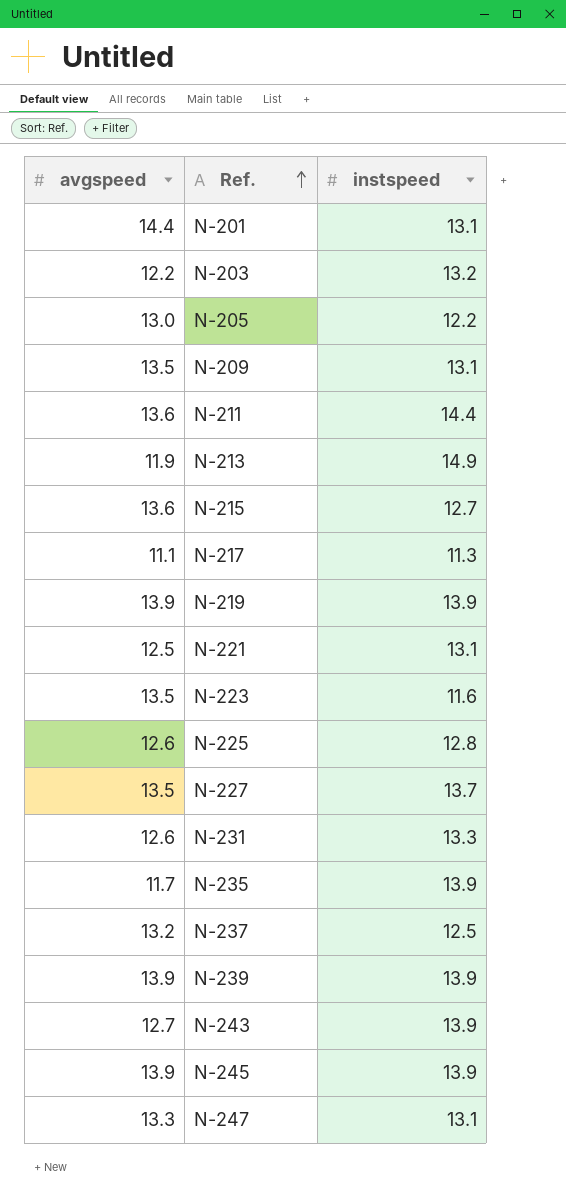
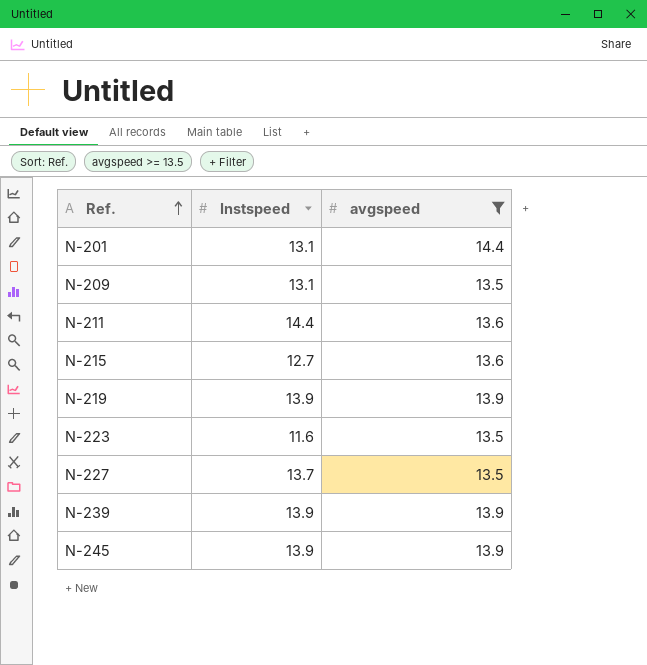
filter: none -> avgspeed >= 13.5
column name: instspeed -> Instspeed
column avgspeed | position: 1 -> 3

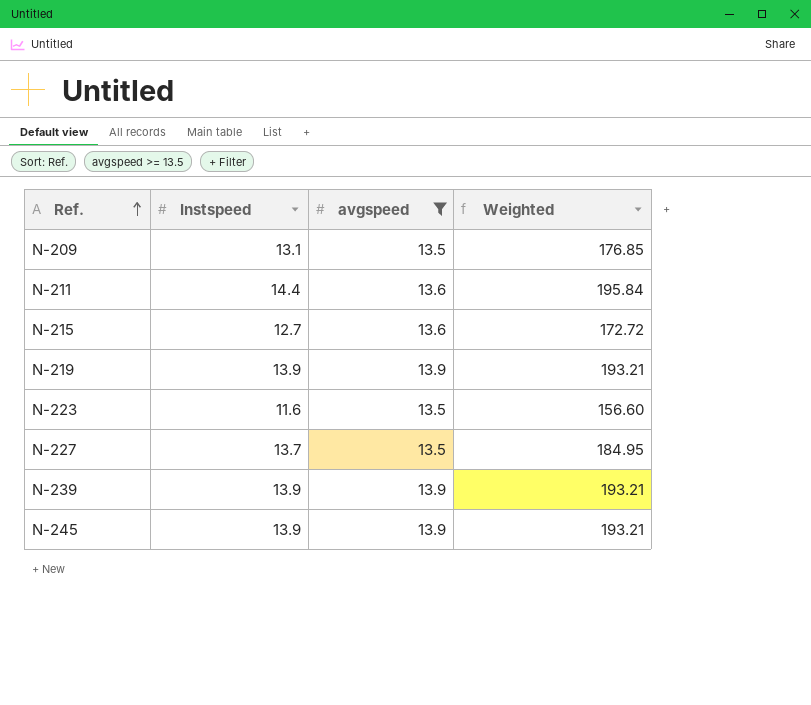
column Weighted | formula: none -> [Instspeed] * [avgspeed]
row N-201: 13.1 | 14.4 -> none

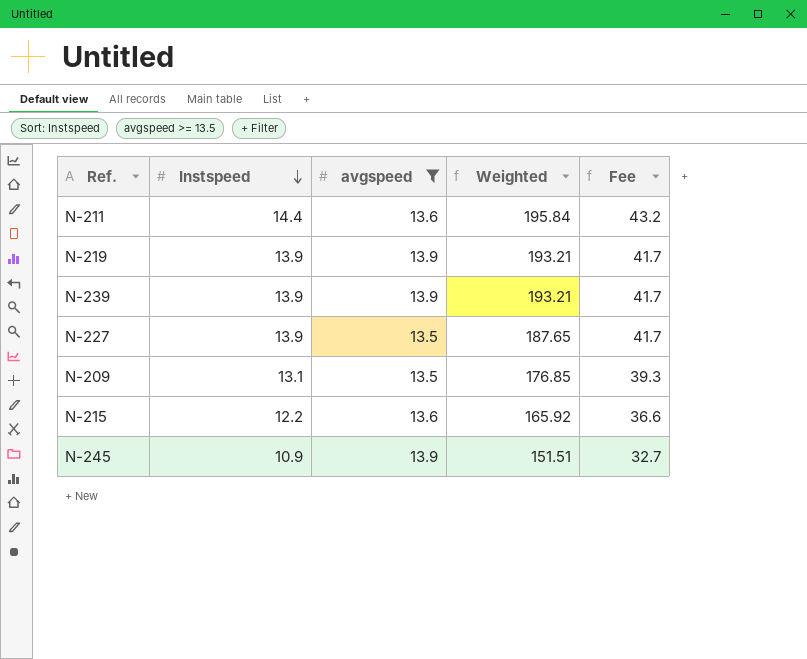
row order: Ref. ascending -> Instspeed descending
column Fee | formula: none -> [Instspeed] * 3
row N-223: 11.6 | 13.5 | 156.60 -> none
N-227 | Instspeed: 13.7 -> 13.9
N-227 | Weighted: 184.95 -> 187.65
N-215 | Instspeed: 12.7 -> 12.2
N-215 | Weighted: 172.72 -> 165.92
N-245 | Instspeed: 13.9 -> 10.9
N-245 | Weighted: 193.21 -> 151.51

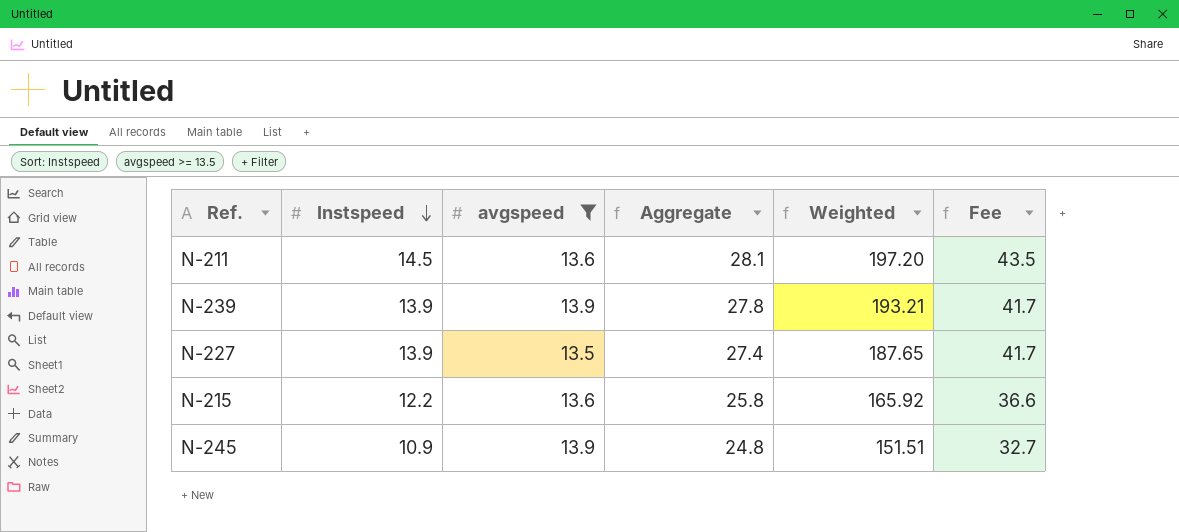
column Aggregate | formula: none -> [Instspeed] + [avgspeed]
row N-219: 13.9 | 13.9 | 193.21 | 41.7 -> none
row N-209: 13.1 | 13.5 | 176.85 | 39.3 -> none
N-211 | Instspeed: 14.4 -> 14.5
N-211 | Weighted: 195.84 -> 197.20
N-211 | Fee: 43.2 -> 43.5

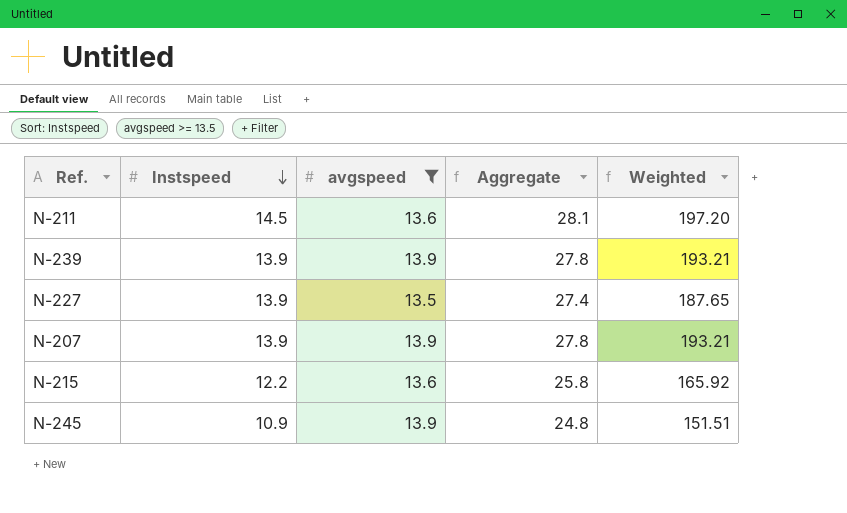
column Fee | formula: [Instspeed] * 3 -> none
row N-207: none -> 13.9 | 13.9 | 27.8 | 193.21

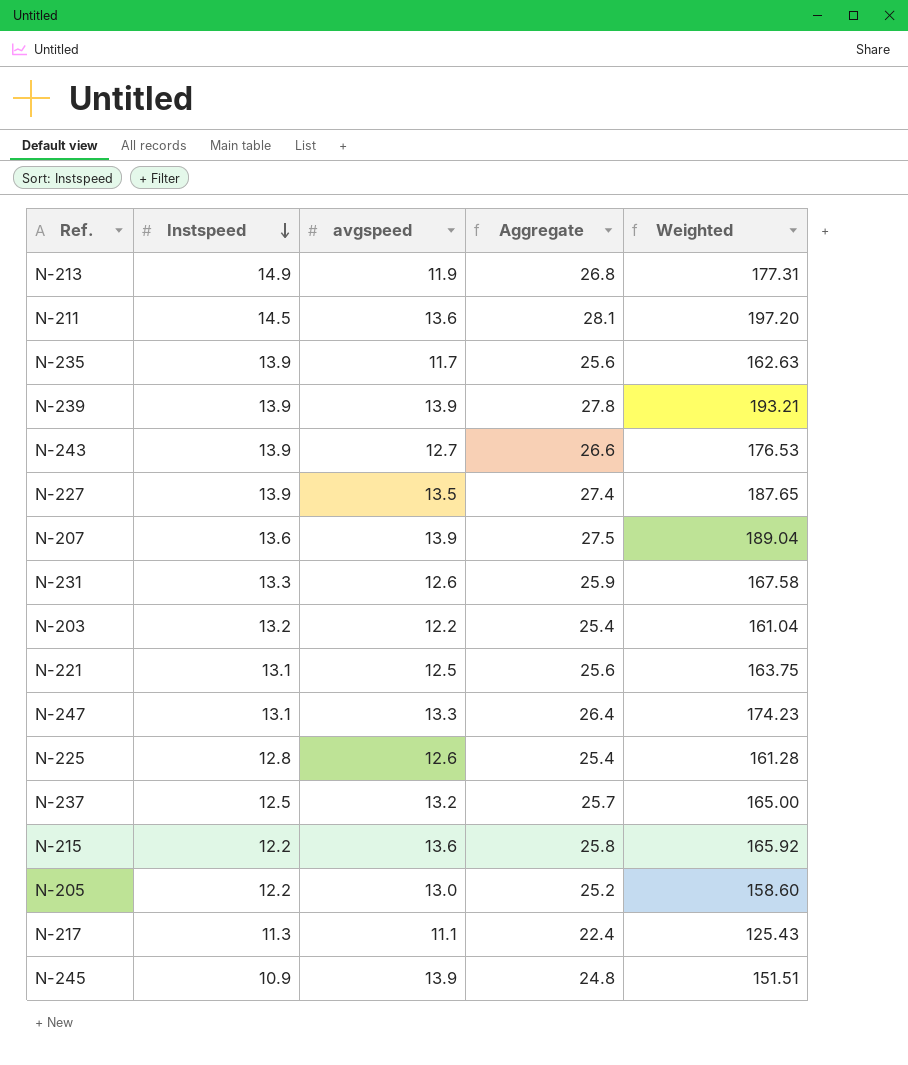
filter: avgspeed >= 13.5 -> none
N-207 | Instspeed: 13.9 -> 13.6
N-207 | Aggregate: 27.8 -> 27.5
N-207 | Weighted: 193.21 -> 189.04

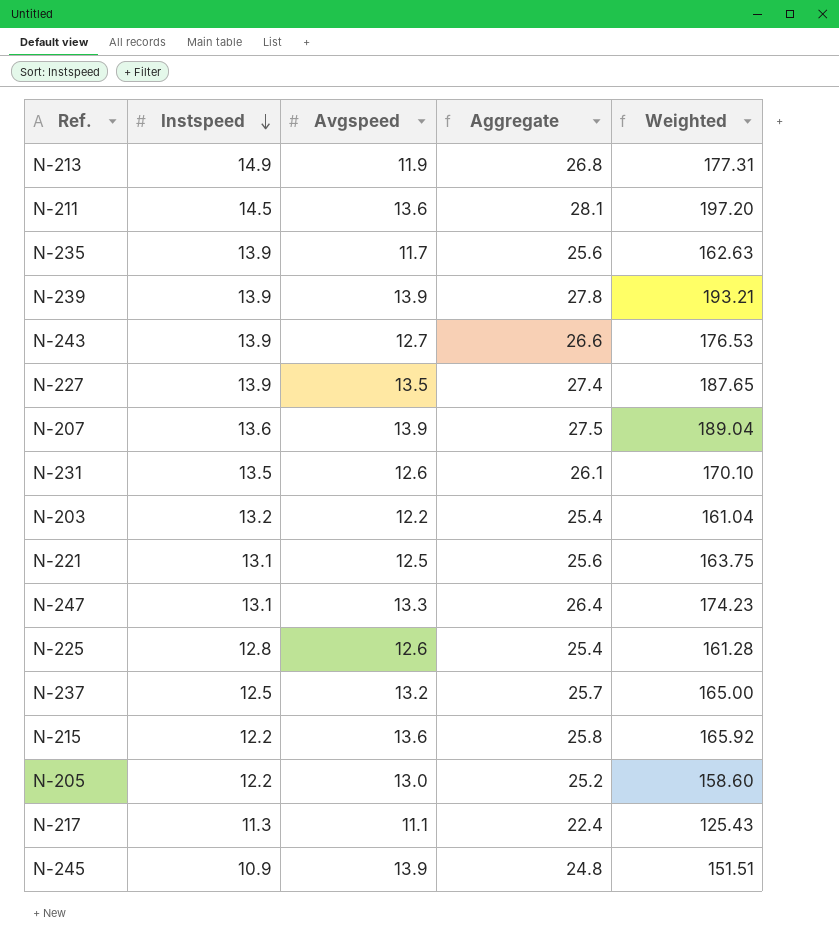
column name: avgspeed -> Avgspeed
N-231 | Instspeed: 13.3 -> 13.5
N-231 | Aggregate: 25.9 -> 26.1
N-231 | Weighted: 167.58 -> 170.10

